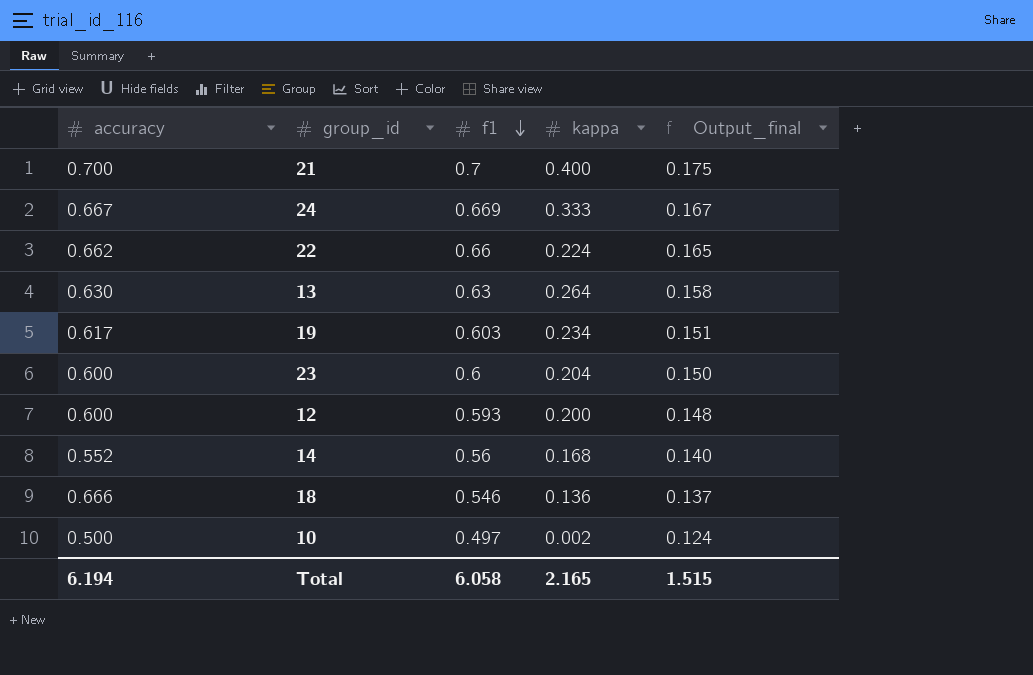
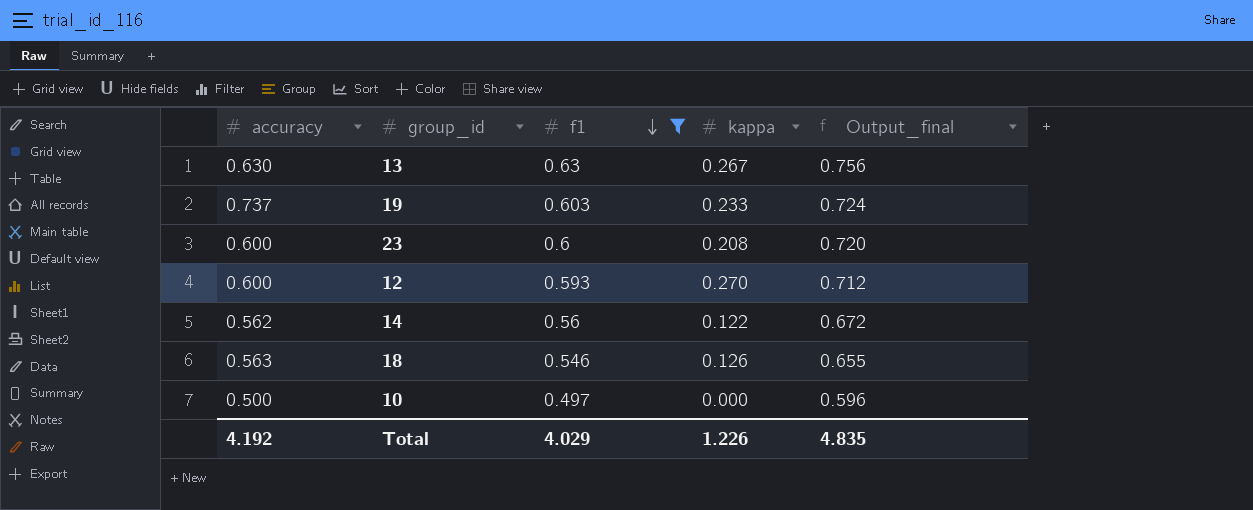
filter: none -> f1 <= 0.63
column Output_final | formula: [f1] * 0.25 -> [f1] * 1.2
13 | kappa: 0.264 -> 0.267
19 | accuracy: 0.617 -> 0.737
19 | kappa: 0.234 -> 0.233
23 | kappa: 0.204 -> 0.208
12 | kappa: 0.200 -> 0.270
14 | accuracy: 0.552 -> 0.562
14 | kappa: 0.168 -> 0.122
18 | accuracy: 0.666 -> 0.563
18 | kappa: 0.136 -> 0.126
10 | kappa: 0.002 -> 0.000
Total | accuracy: 6.194 -> 4.192
Total | f1: 6.058 -> 4.029
Total | kappa: 2.165 -> 1.226
Total | Output_final: 1.515 -> 4.835

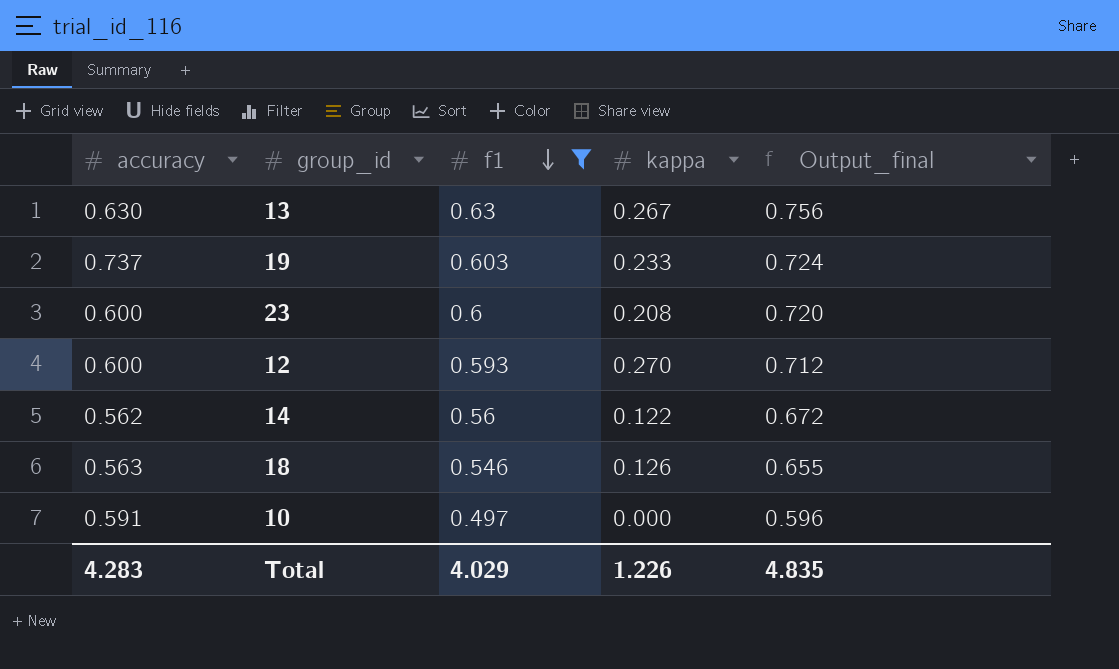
10 | accuracy: 0.500 -> 0.591
Total | accuracy: 4.192 -> 4.283

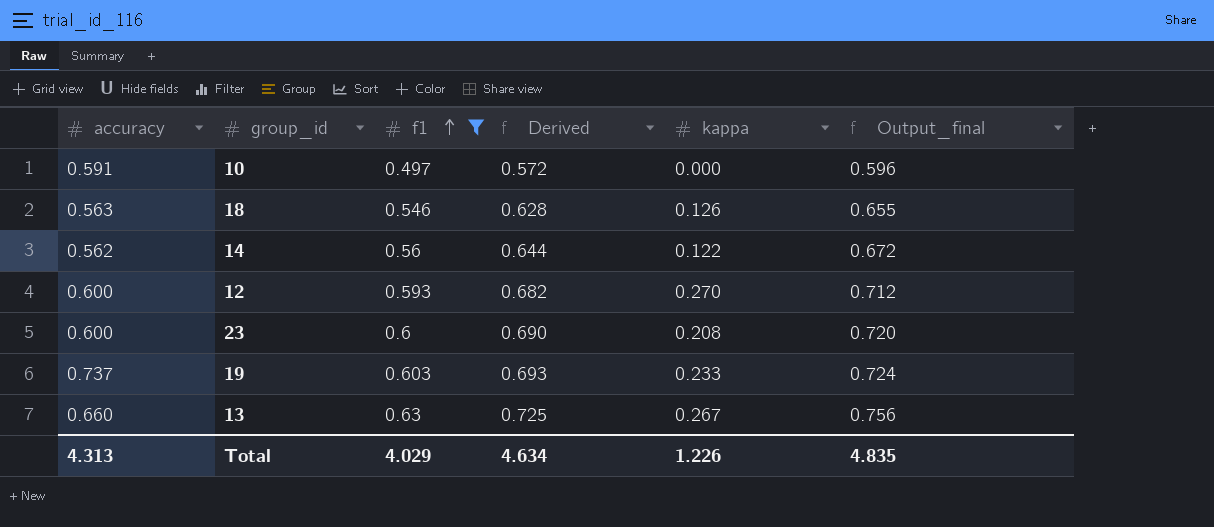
row order: f1 descending -> f1 ascending
column Derived | formula: none -> [f1] * 1.15
13 | accuracy: 0.630 -> 0.660
Total | accuracy: 4.283 -> 4.313

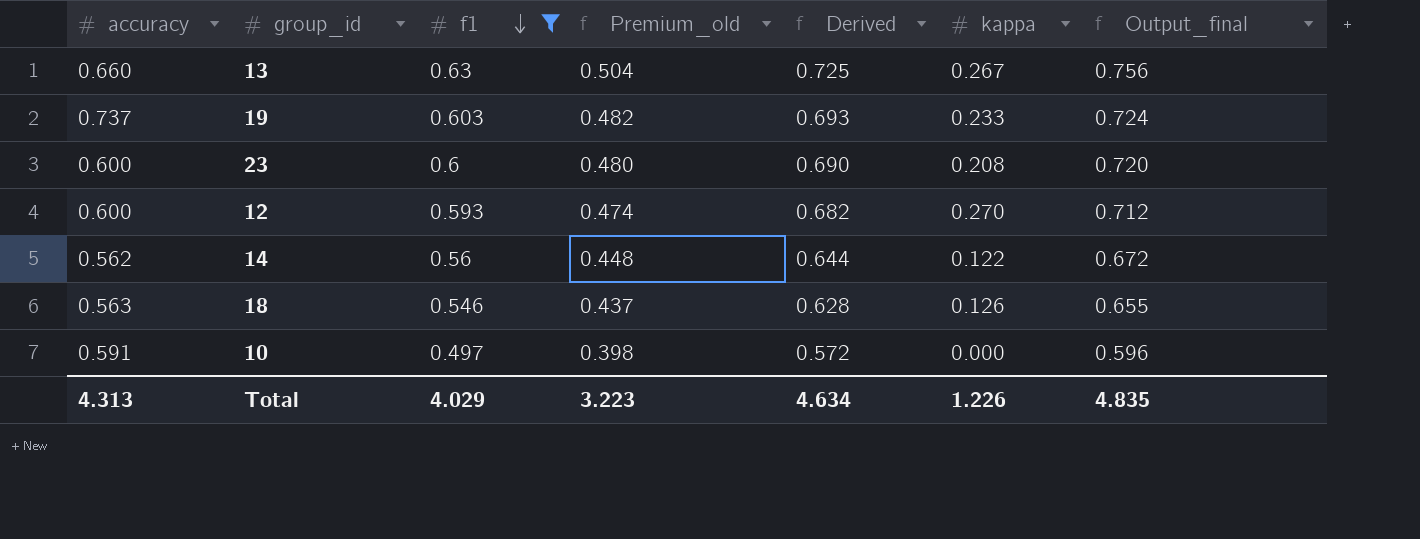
row order: f1 ascending -> f1 descending
column Premium_old | formula: none -> [f1] * 0.8

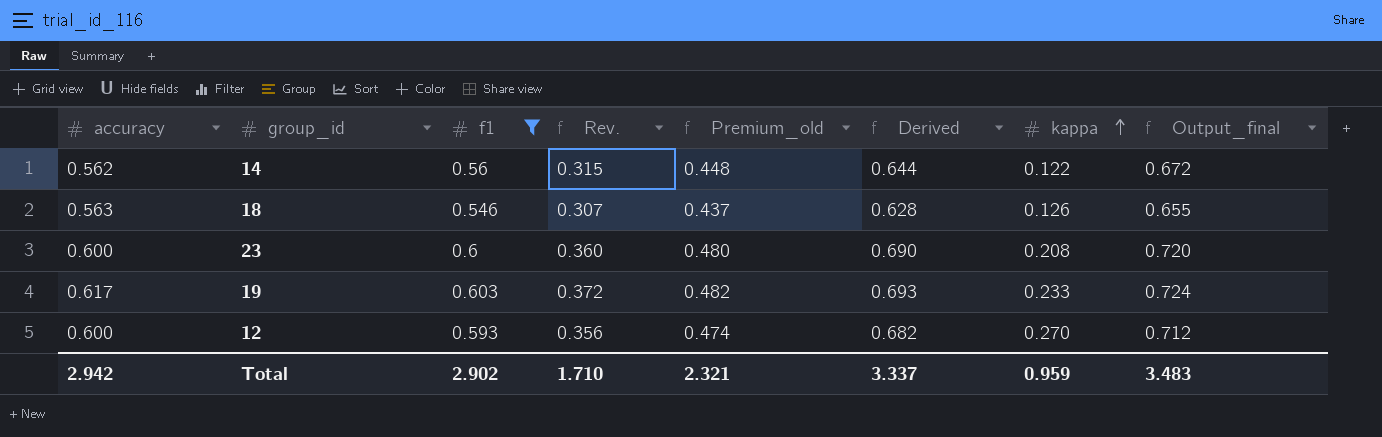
row order: f1 descending -> kappa ascending
column Rev. | formula: none -> [accuracy] * [f1]
row 13: 0.660 | 0.63 | 0.504 | 0.725 | 0.267 | 0.756 -> none
row 10: 0.591 | 0.497 | 0.398 | 0.572 | 0.000 | 0.596 -> none
19 | accuracy: 0.737 -> 0.617
Total | accuracy: 4.313 -> 2.942
Total | f1: 4.029 -> 2.902
Total | Premium_old: 3.223 -> 2.321
Total | Derived: 4.634 -> 3.337
Total | kappa: 1.226 -> 0.959
Total | Output_final: 4.835 -> 3.483

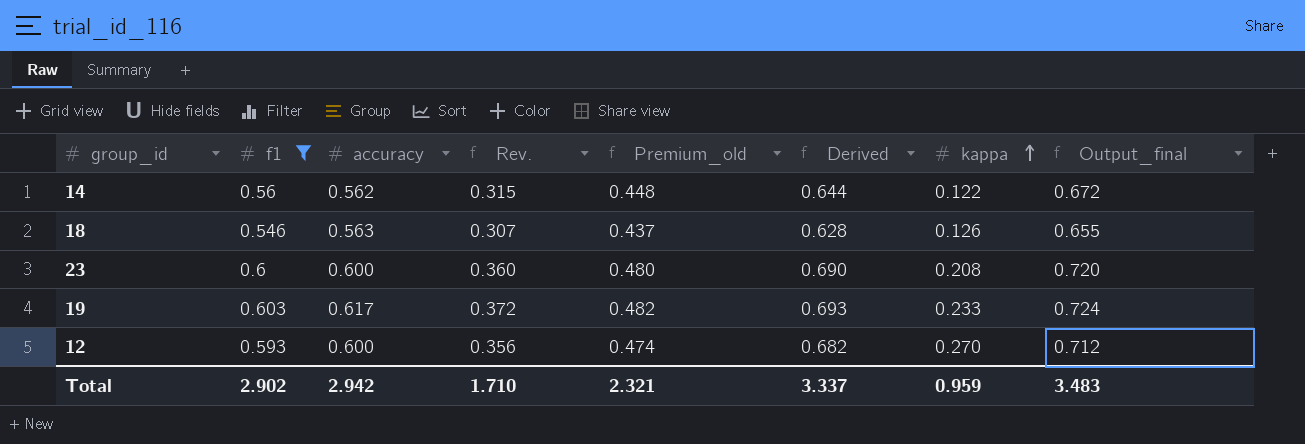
column accuracy | position: 1 -> 3

